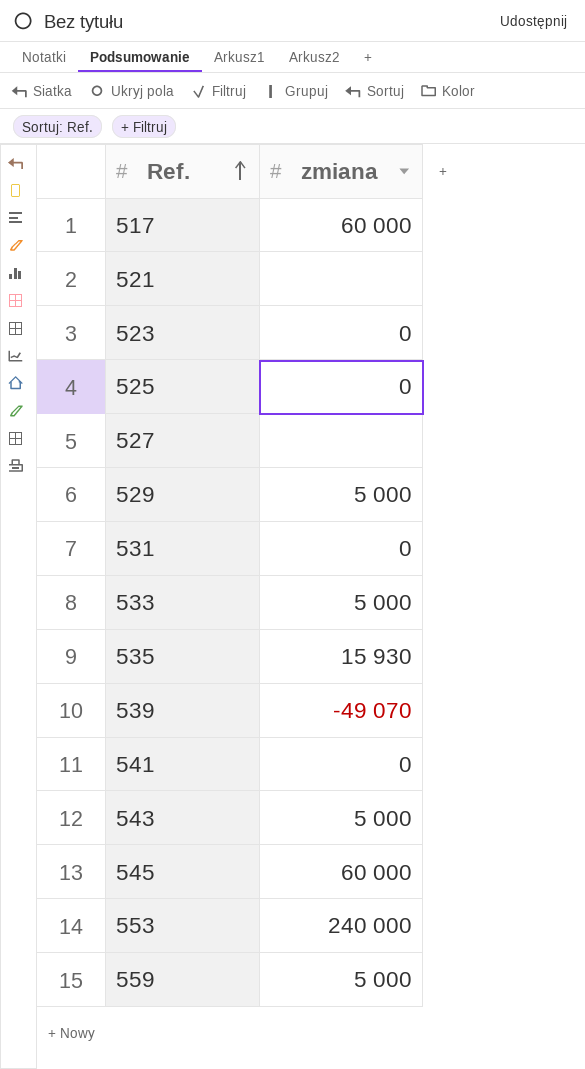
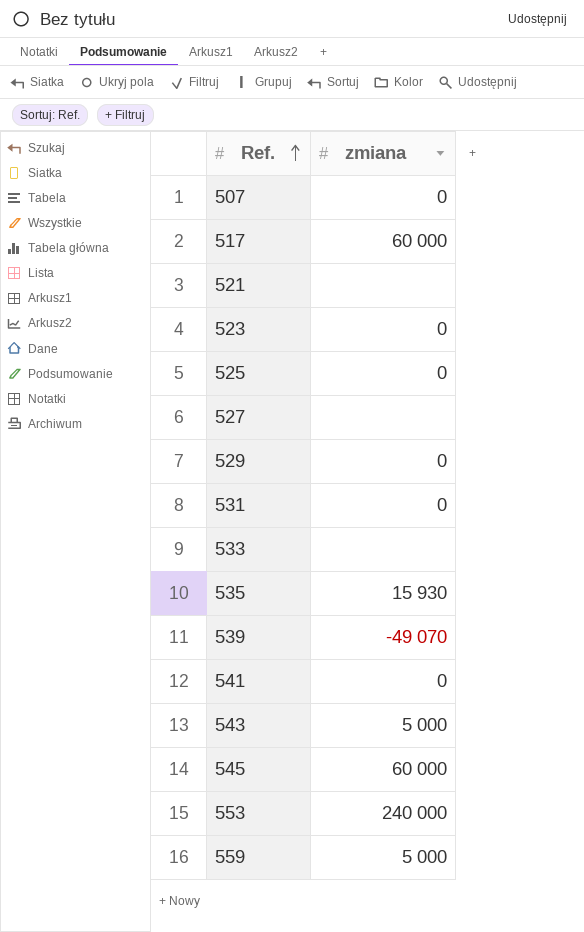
row 507: none -> 0
529 | zmiana: 5 000 -> 0
533 | zmiana: 5 000 -> none

